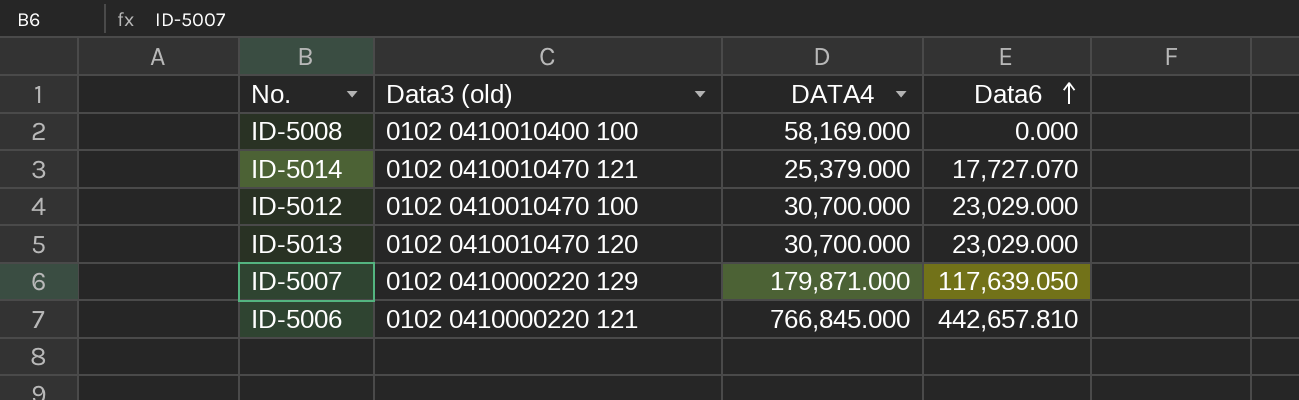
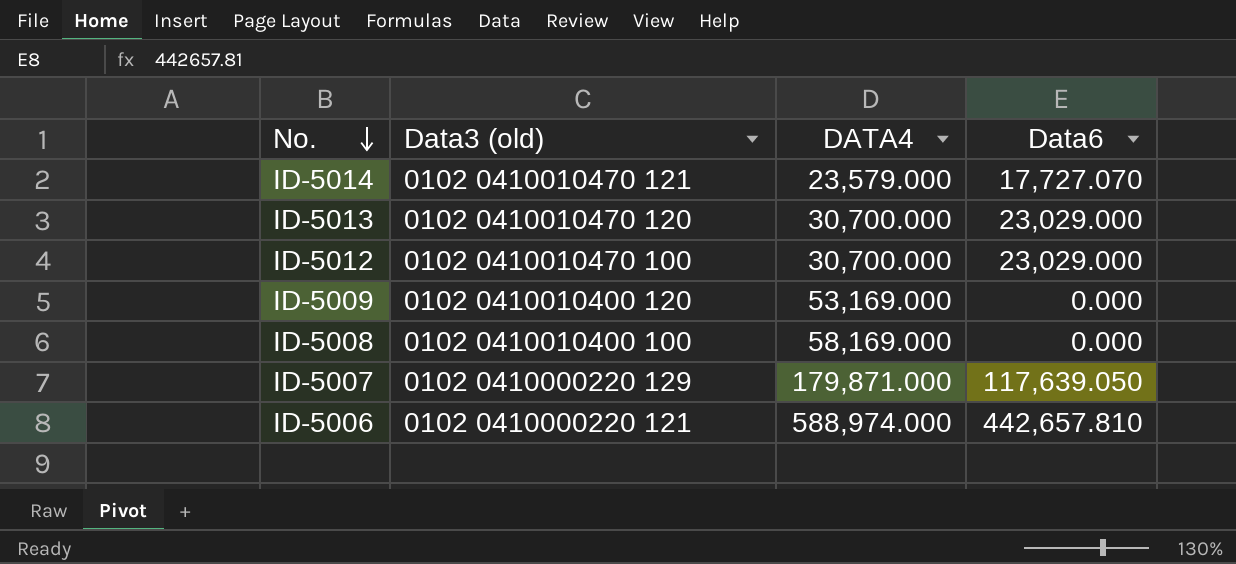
row order: Data6 ascending -> No. descending
ID-5014 | DATA4: 25,379.000 -> 23,579.000
row ID-5009: none -> 0102 0410010400 120 | 53,169.000 | 0.000
ID-5006 | DATA4: 766,845.000 -> 588,974.000

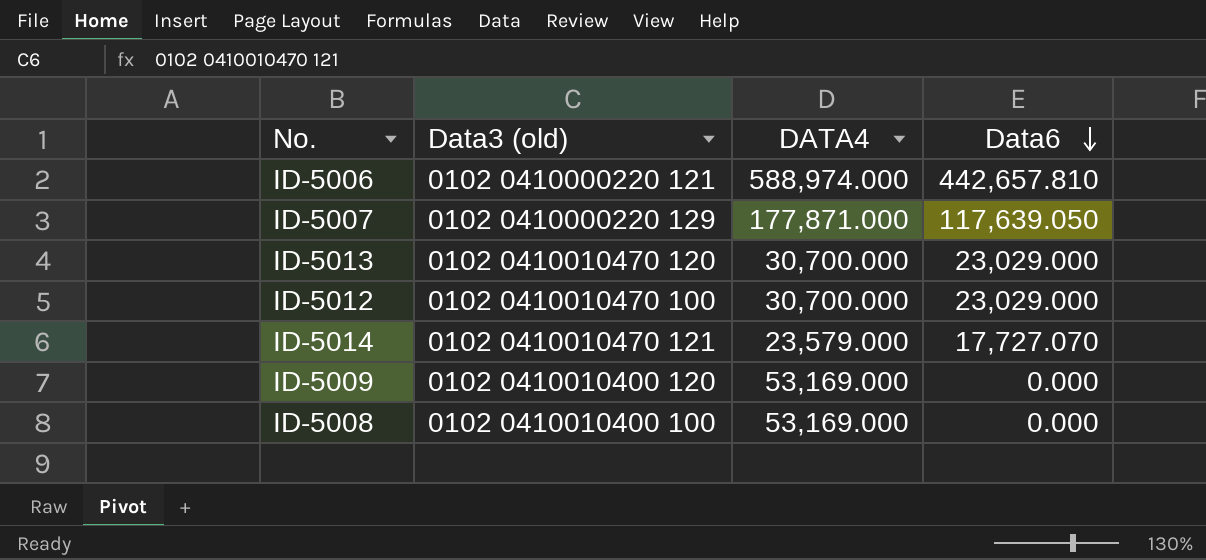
row order: No. descending -> Data6 descending
ID-5007 | DATA4: 179,871.000 -> 177,871.000
ID-5008 | DATA4: 58,169.000 -> 53,169.000

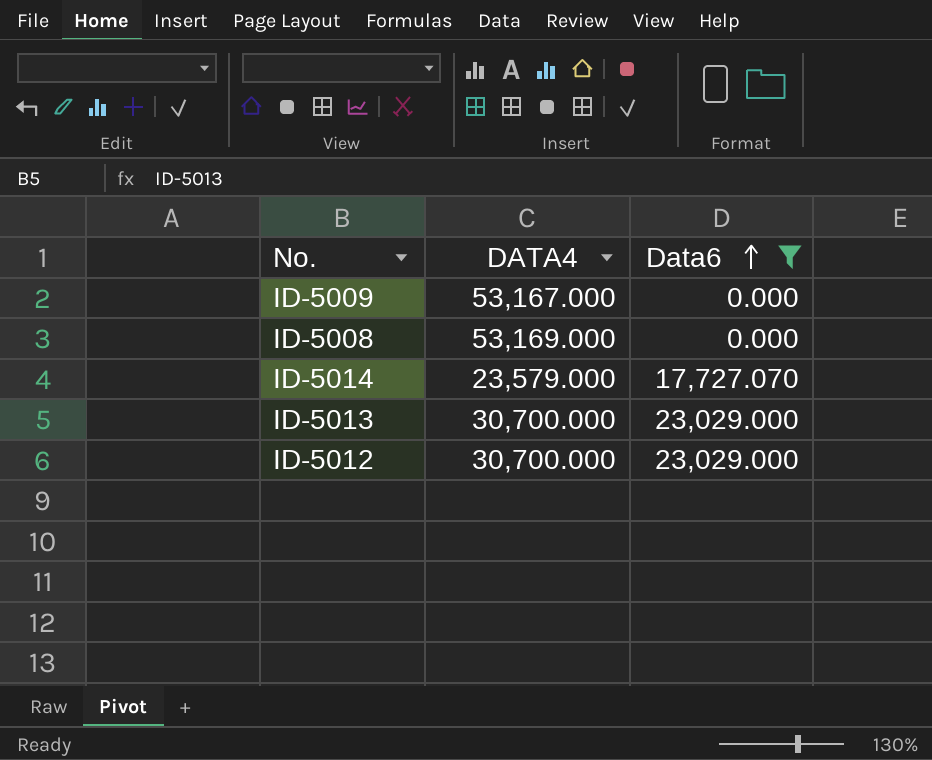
filter: none -> Data6 <= 23,029.000
row order: Data6 descending -> Data6 ascending
column Data3 (old) | position: 2 -> none
ID-5009 | DATA4: 53,169.000 -> 53,167.000

